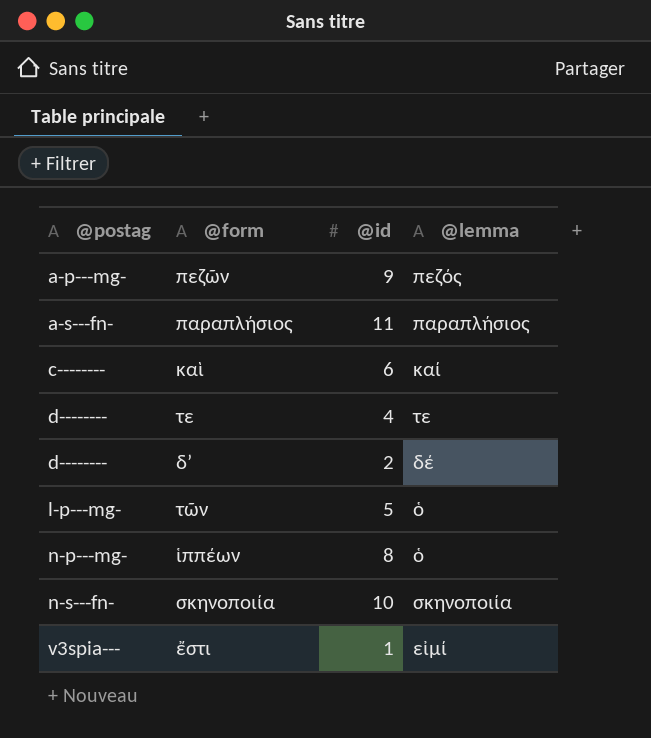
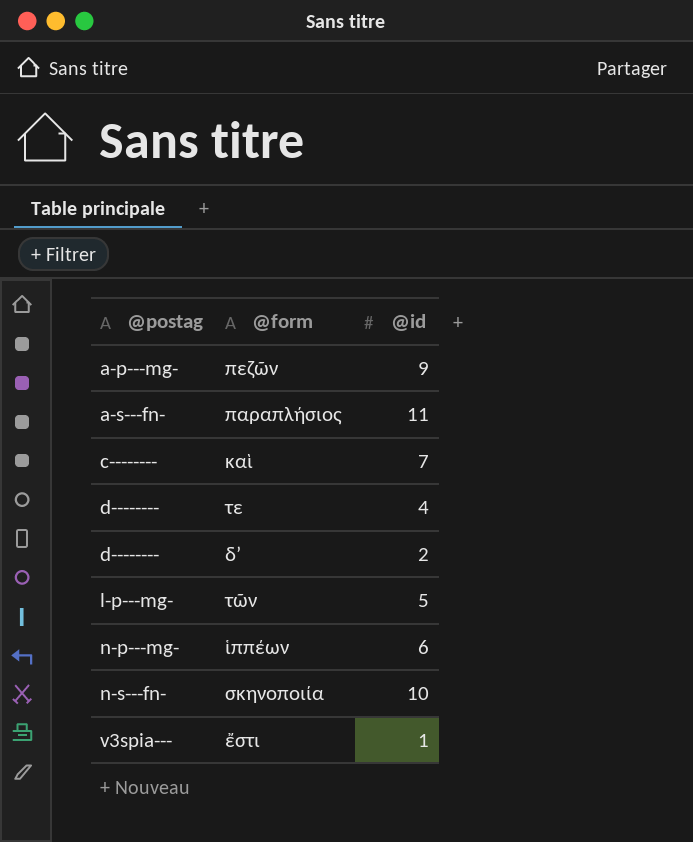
column @lemma | position: 4 -> none
καὶ | @id: 6 -> 7
ἱππέων | @id: 8 -> 6

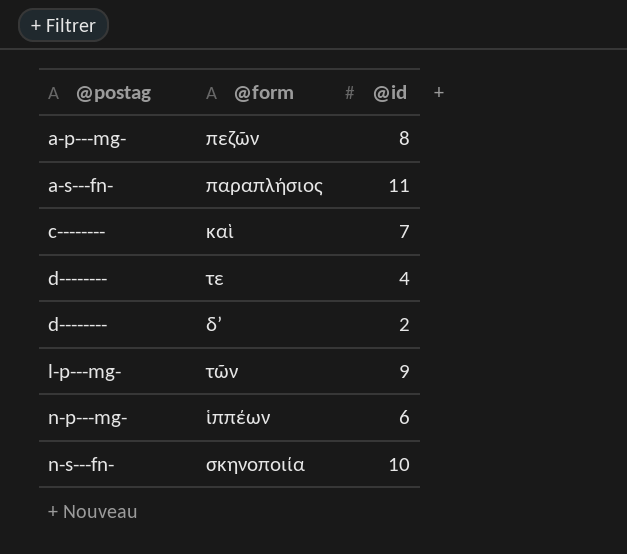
row ἔστι: v3spia--- | 1 -> none
πεζῶν | @id: 9 -> 8
τῶν | @id: 5 -> 9

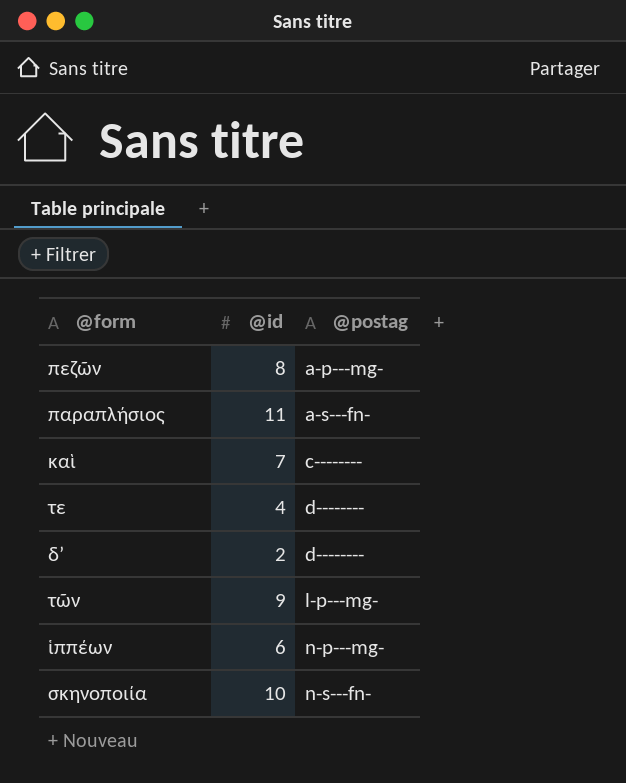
column @postag | position: 1 -> 3

